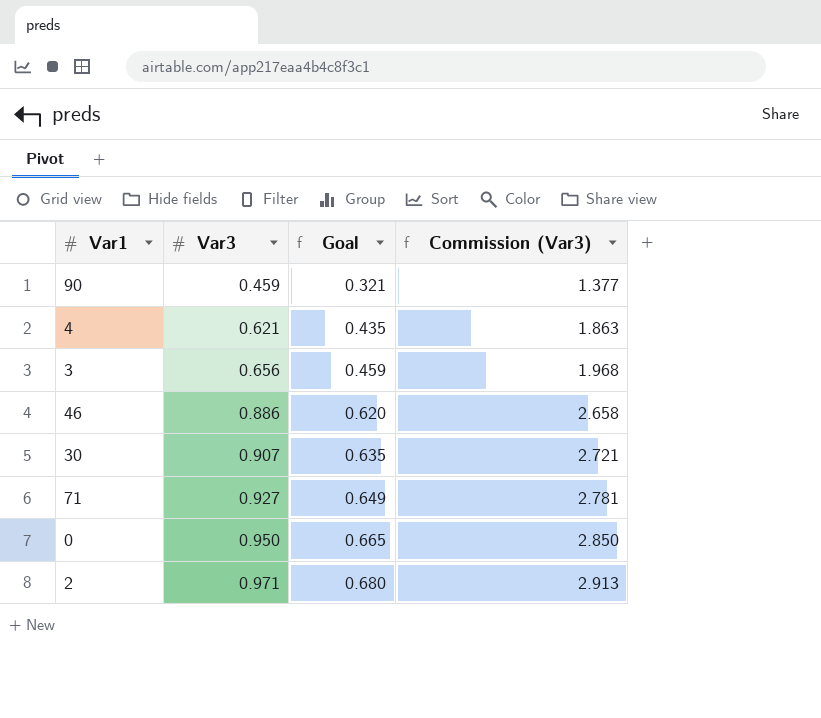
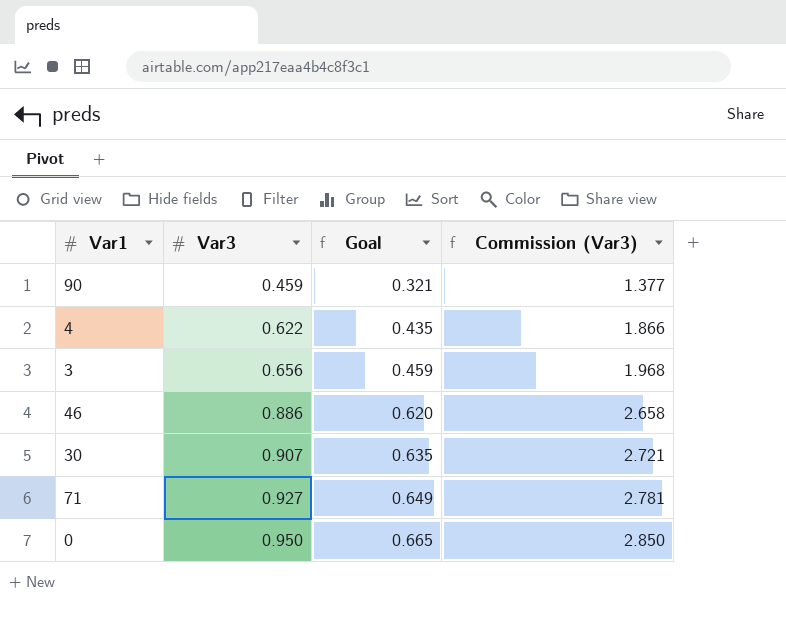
row 2: 0.971 | 0.680 | 2.913 -> none
4 | Var3: 0.621 -> 0.622
4 | Commission (Var3): 1.863 -> 1.866

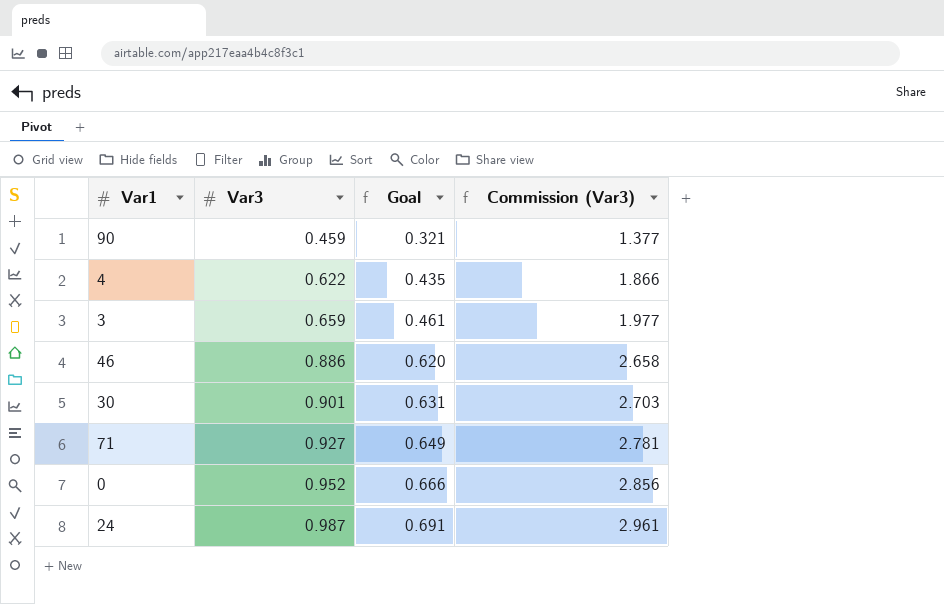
3 | Var3: 0.656 -> 0.659
3 | Goal: 0.459 -> 0.461
3 | Commission (Var3): 1.968 -> 1.977
30 | Var3: 0.907 -> 0.901
30 | Goal: 0.635 -> 0.631
30 | Commission (Var3): 2.721 -> 2.703
0 | Var3: 0.950 -> 0.952
0 | Goal: 0.665 -> 0.666
0 | Commission (Var3): 2.850 -> 2.856
row 24: none -> 0.987 | 0.691 | 2.961

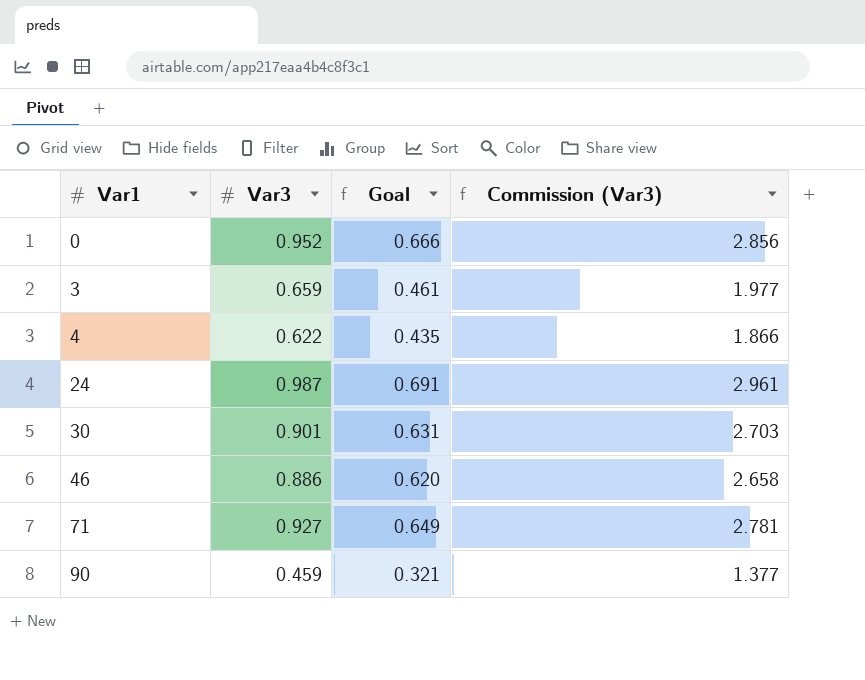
row order: Var3 ascending -> Var1 ascending

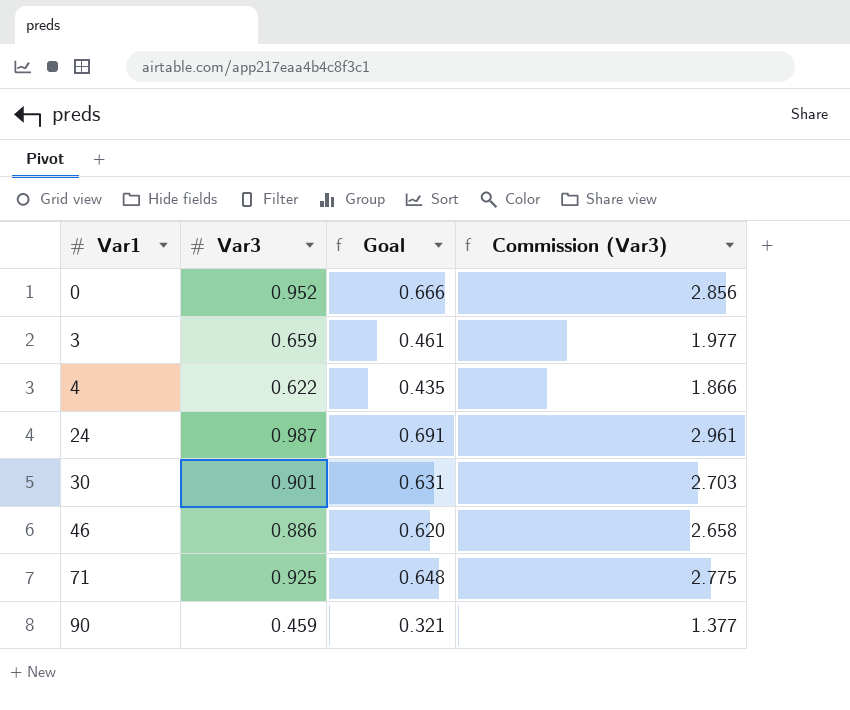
71 | Var3: 0.927 -> 0.925
71 | Goal: 0.649 -> 0.648
71 | Commission (Var3): 2.781 -> 2.775

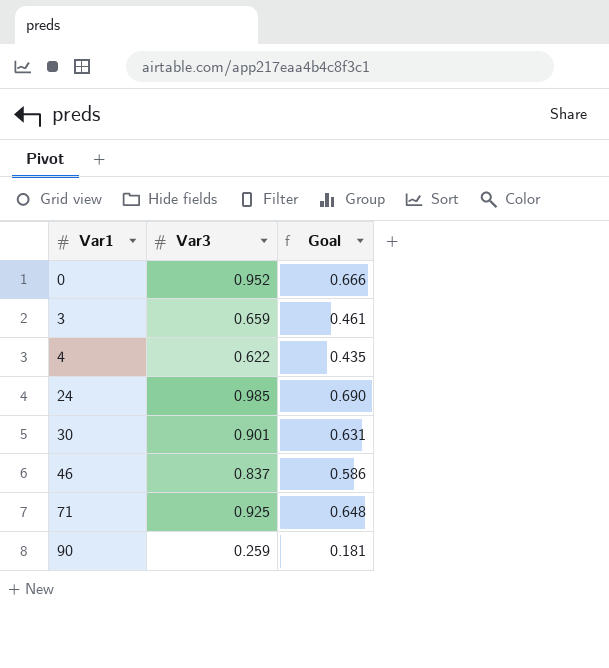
column Commission (Var3) | formula: [Var3] * 3 -> none
24 | Var3: 0.987 -> 0.985
24 | Goal: 0.691 -> 0.690
46 | Var3: 0.886 -> 0.837
46 | Goal: 0.620 -> 0.586
90 | Var3: 0.459 -> 0.259
90 | Goal: 0.321 -> 0.181

